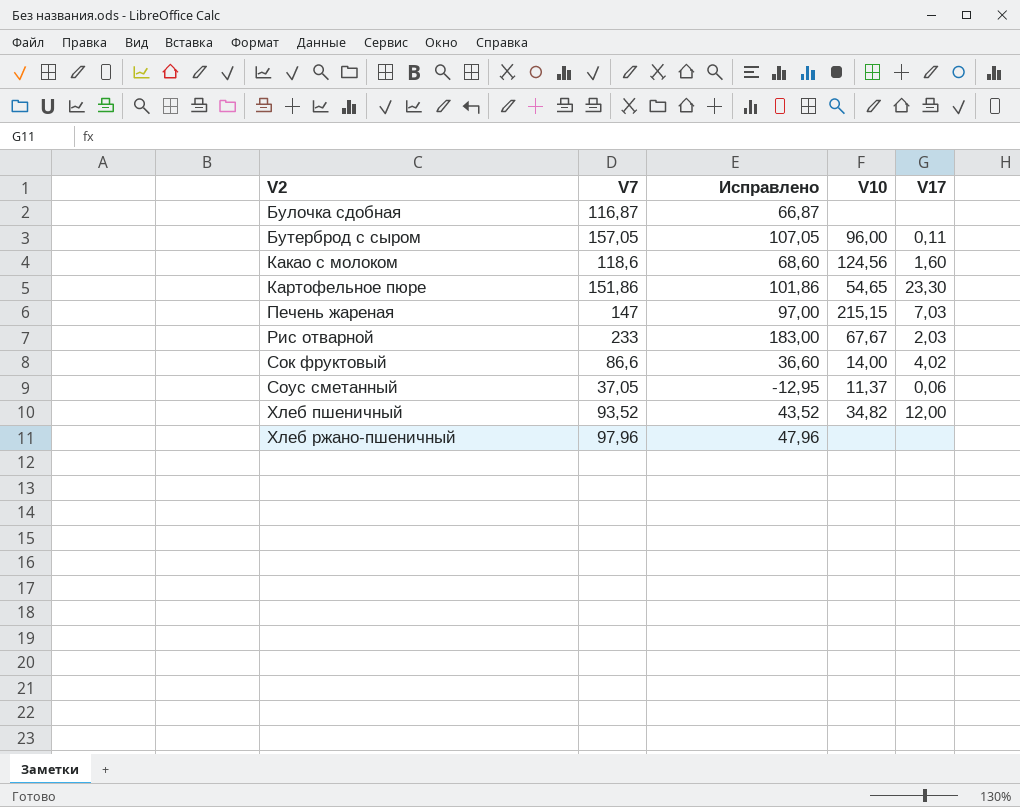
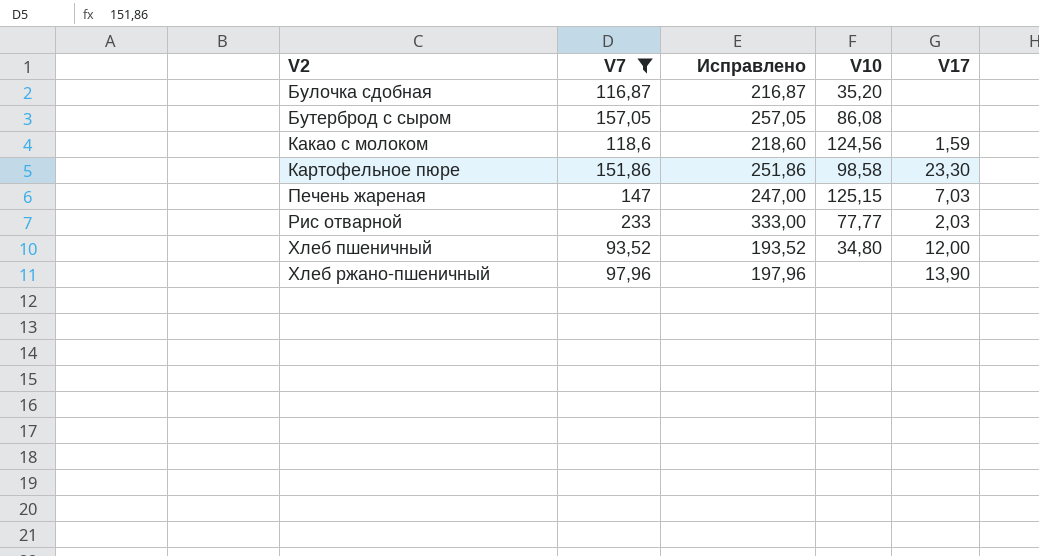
filter: none -> V7 >= 93,52
column Исправлено | formula: [V7] - 50 -> [V7] + 100
Булочка сдобная | V10: none -> 35,20
Бутерброд с сыром | V10: 96,00 -> 86,08
Бутерброд с сыром | V17: 0,11 -> none
Какао с молоком | V17: 1,60 -> 1,59
Картофельное пюре | V10: 54,65 -> 98,58
Печень жареная | V10: 215,15 -> 125,15
Рис отварной | V10: 67,67 -> 77,77
Хлеб пшеничный | V10: 34,82 -> 34,80
Хлеб ржано-пшеничный | V17: none -> 13,90

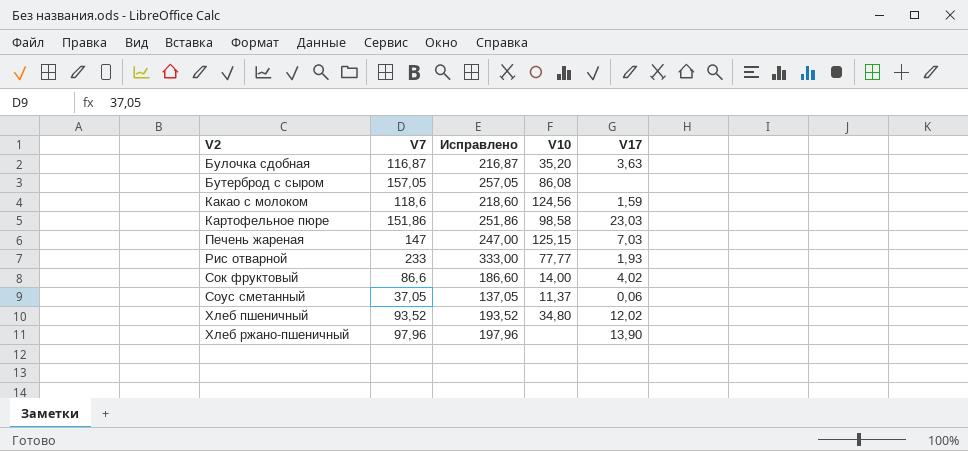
filter: V7 >= 93,52 -> none
Булочка сдобная | V17: none -> 3,63
Картофельное пюре | V17: 23,30 -> 23,03
Рис отварной | V17: 2,03 -> 1,93
Хлеб пшеничный | V17: 12,00 -> 12,02

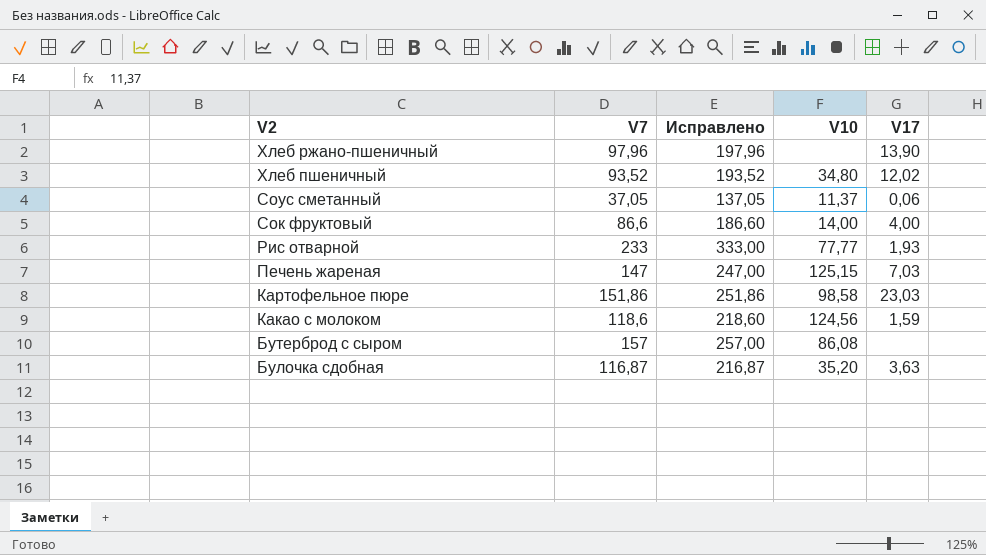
row order: V2 ascending -> V2 descending
Сок фруктовый | V17: 4,02 -> 4,00
Бутерброд с сыром | V7: 157,05 -> 157
Бутерброд с сыром | Исправлено: 257,05 -> 257,00

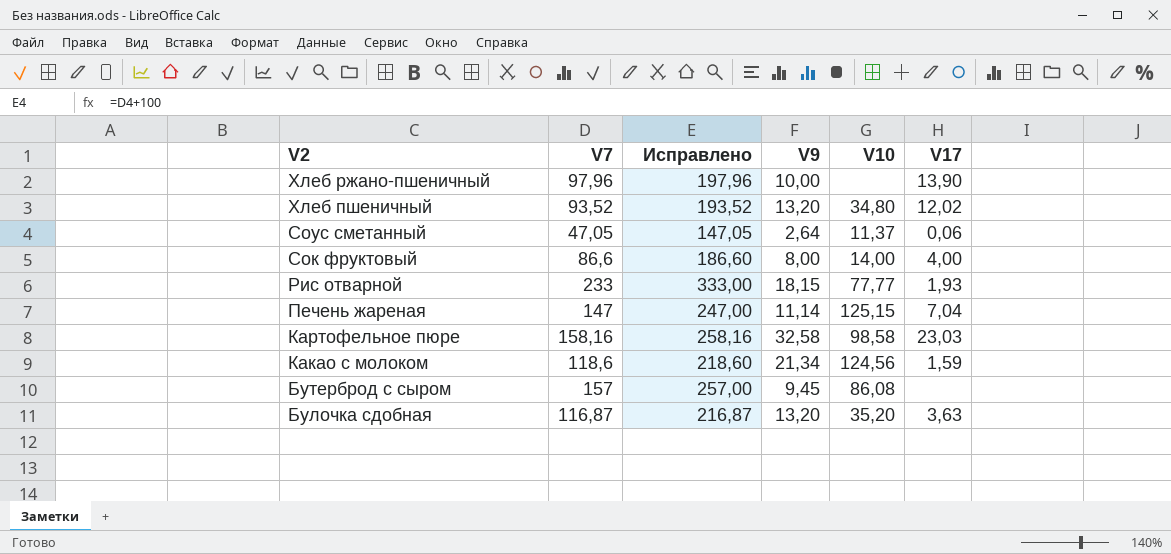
column V9 | position: none -> 4
Соус сметанный | V7: 37,05 -> 47,05
Соус сметанный | Исправлено: 137,05 -> 147,05
Печень жареная | V17: 7,03 -> 7,04
Картофельное пюре | V7: 151,86 -> 158,16
Картофельное пюре | Исправлено: 251,86 -> 258,16

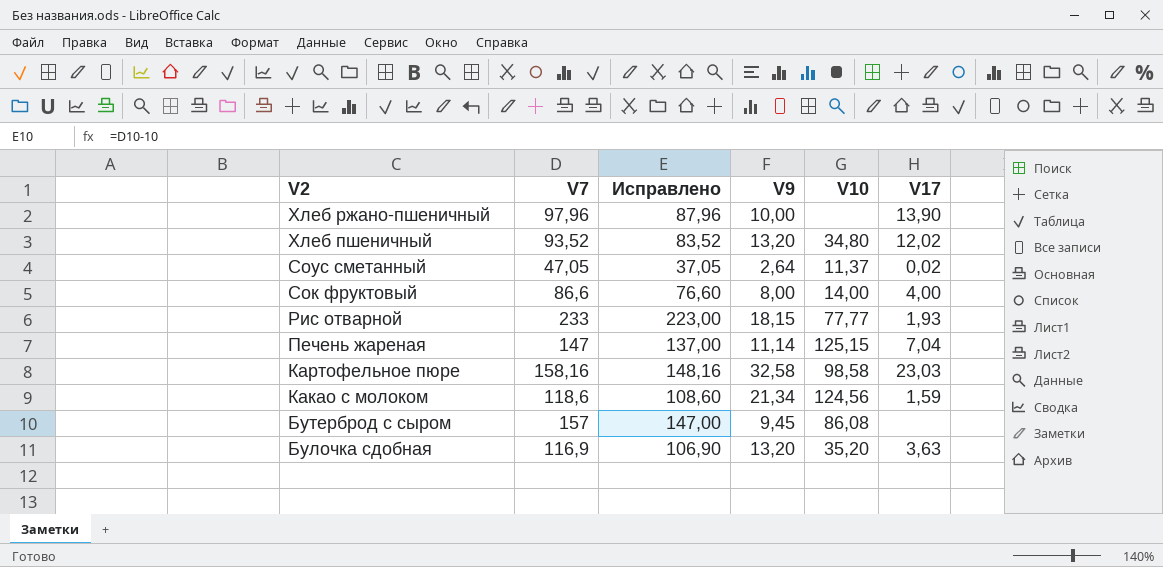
column Исправлено | formula: [V7] + 100 -> [V7] - 10
Соус сметанный | V17: 0,06 -> 0,02
Булочка сдобная | V7: 116,87 -> 116,9

